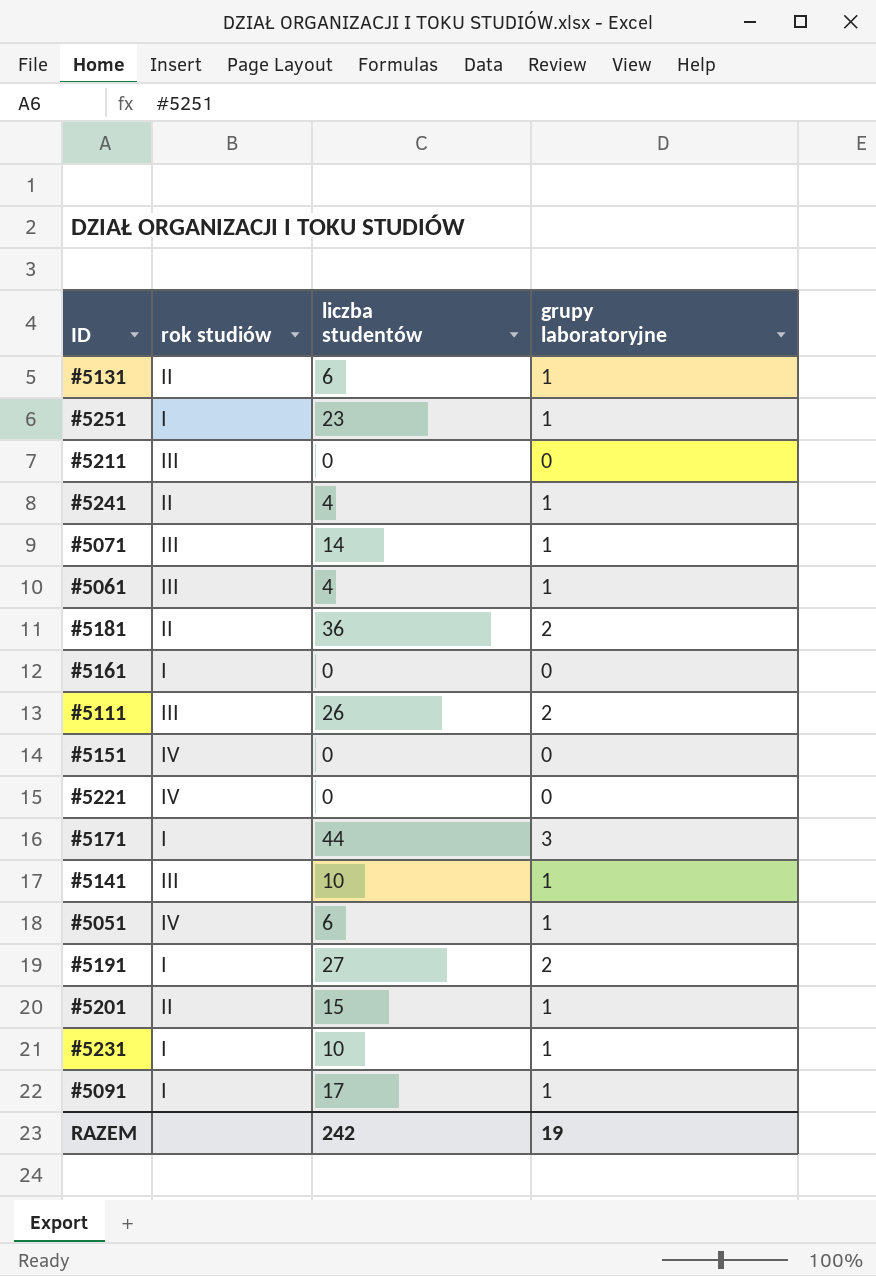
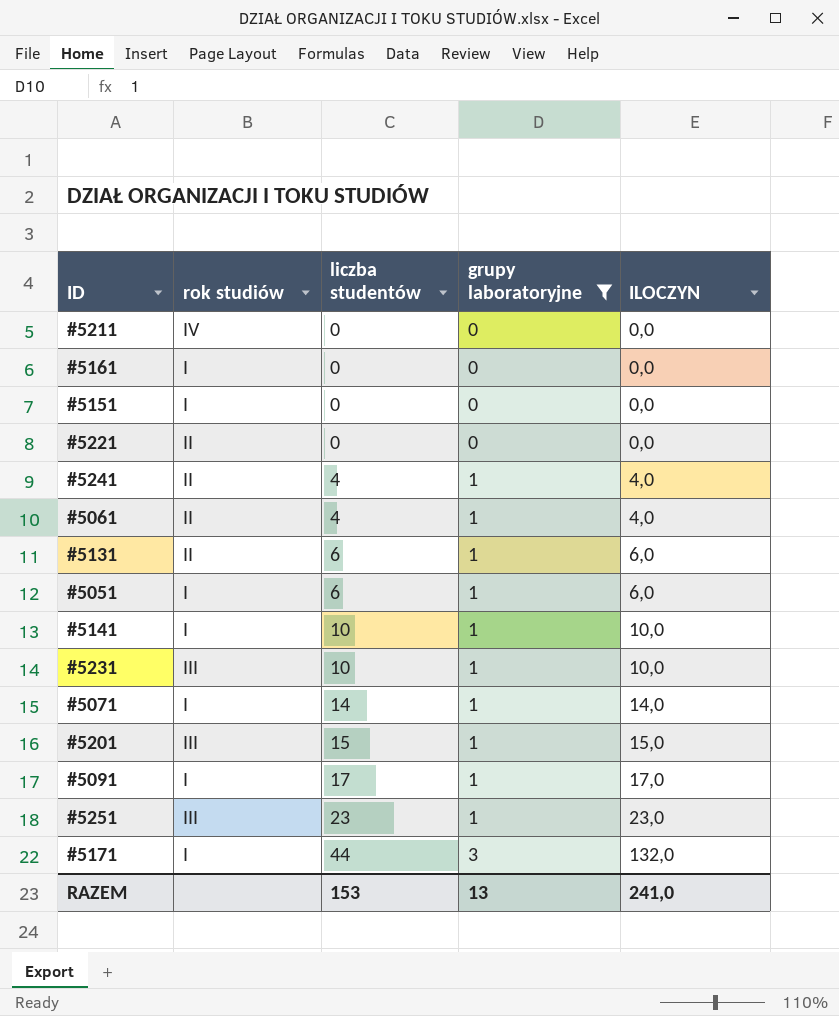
filter: none -> grupy laboratoryjne != 2
row order: none -> liczba studentów ascending
column ILOCZYN | formula: none -> [liczba studentów] * [grupy laboratoryjne]
#5211 | rok studiów: III -> IV
#5151 | rok studiów: IV -> I
#5221 | rok studiów: IV -> II
#5061 | rok studiów: III -> II
#5051 | rok studiów: IV -> I
#5141 | rok studiów: III -> I
#5231 | rok studiów: I -> III
#5071 | rok studiów: III -> I
#5201 | rok studiów: II -> III
#5251 | rok studiów: I -> III
RAZEM | liczba studentów: 242 -> 153
RAZEM | grupy laboratoryjne: 19 -> 13

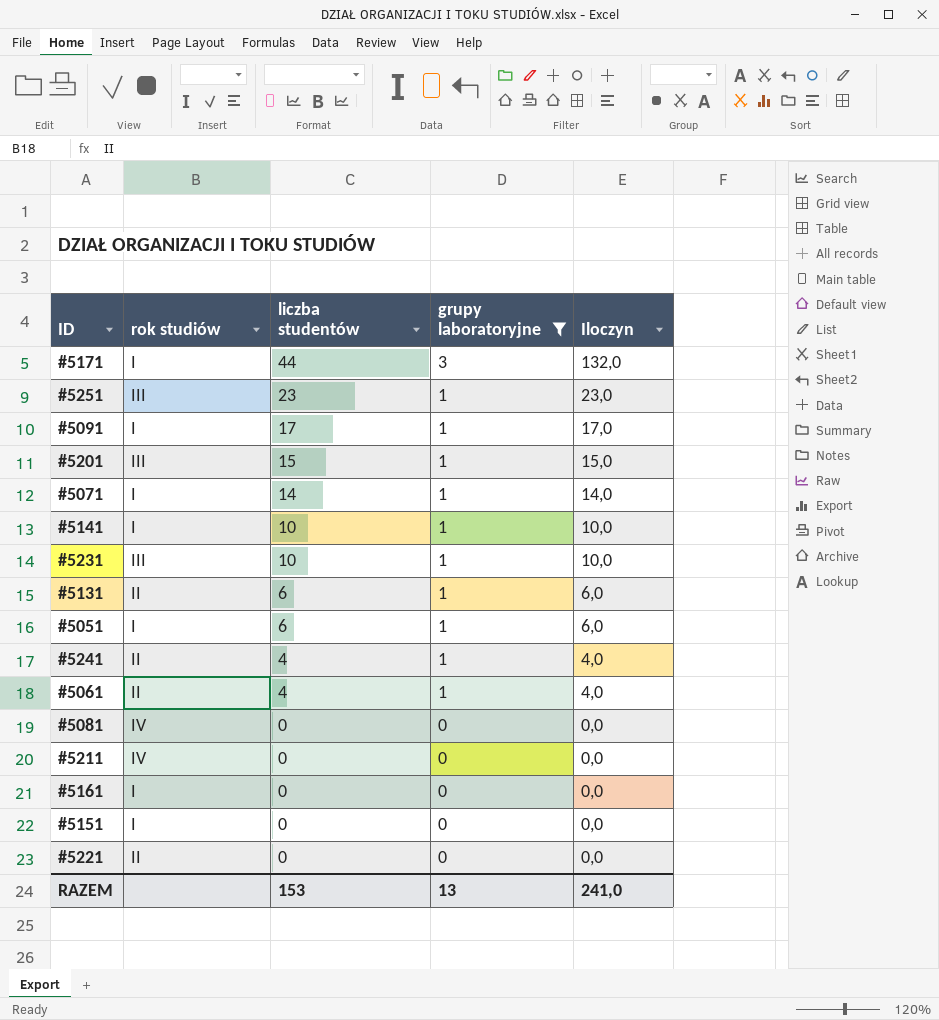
row order: liczba studentów ascending -> liczba studentów descending
column name: ILOCZYN -> Iloczyn
row #5081: none -> IV | 0 | 0 | 0,0

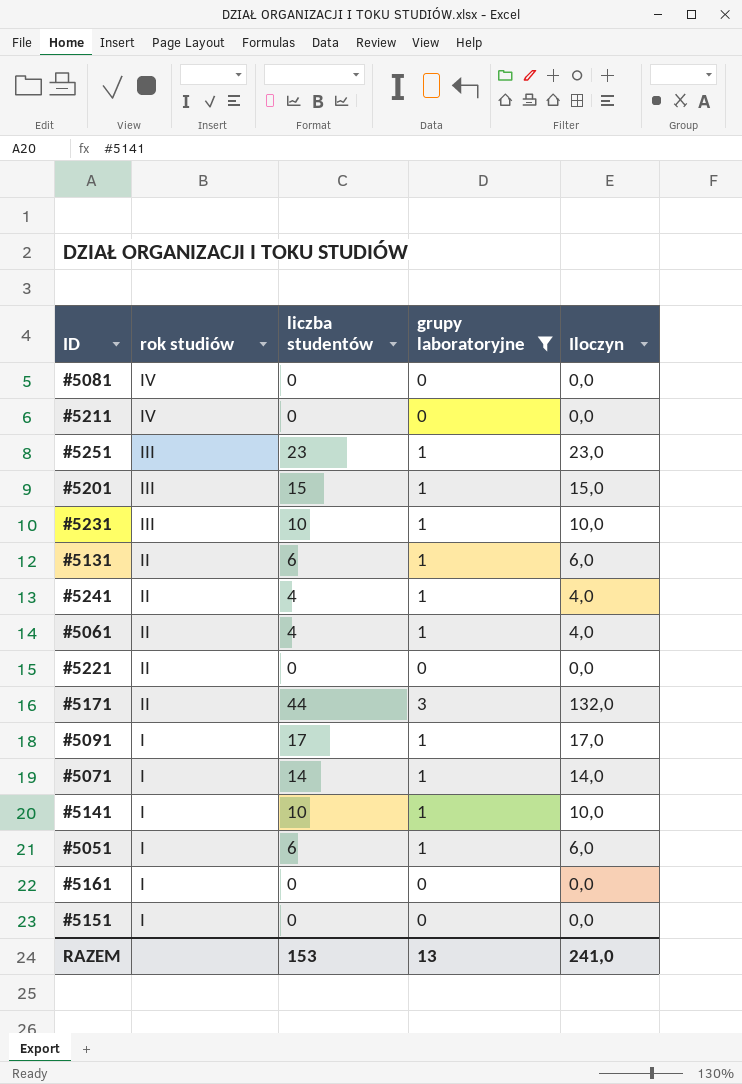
row order: liczba studentów descending -> rok studiów descending
#5171 | rok studiów: I -> II

